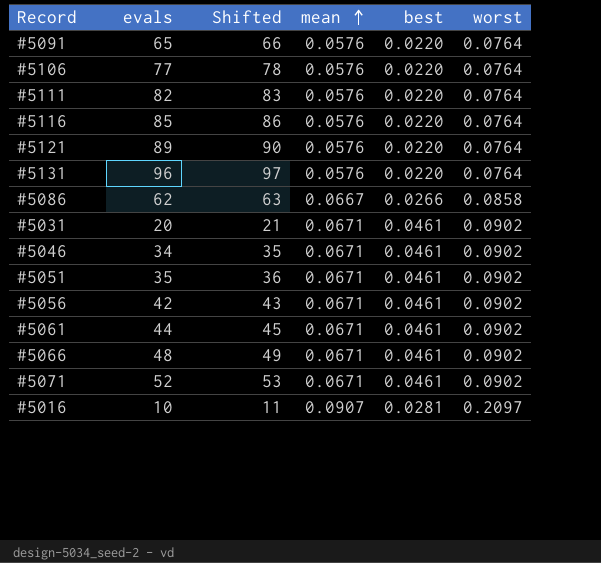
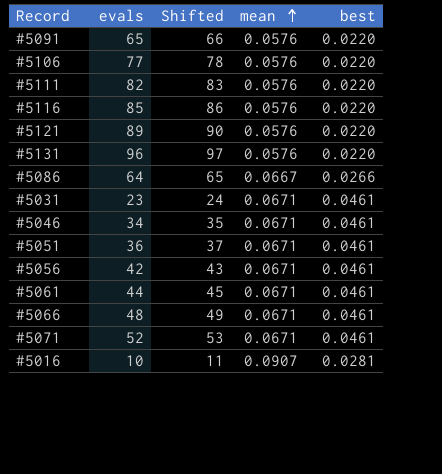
column worst | position: 6 -> none
#5086 | evals: 62 -> 64
#5086 | Shifted: 63 -> 65
#5031 | evals: 20 -> 23
#5031 | Shifted: 21 -> 24
#5051 | evals: 35 -> 36
#5051 | Shifted: 36 -> 37

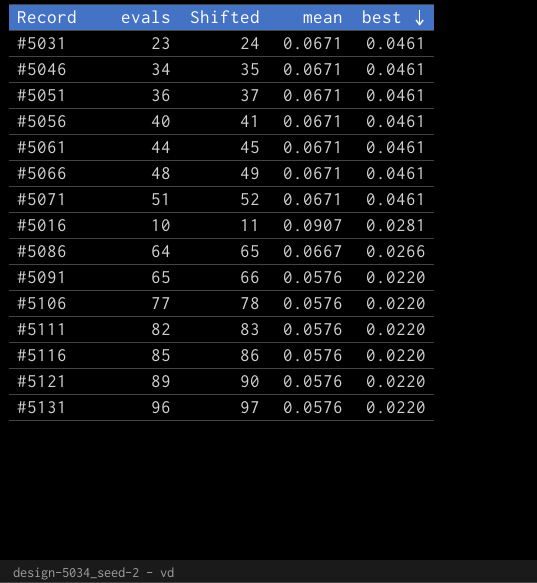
row order: mean ascending -> best descending
#5056 | evals: 42 -> 40
#5056 | Shifted: 43 -> 41
#5071 | evals: 52 -> 51
#5071 | Shifted: 53 -> 52

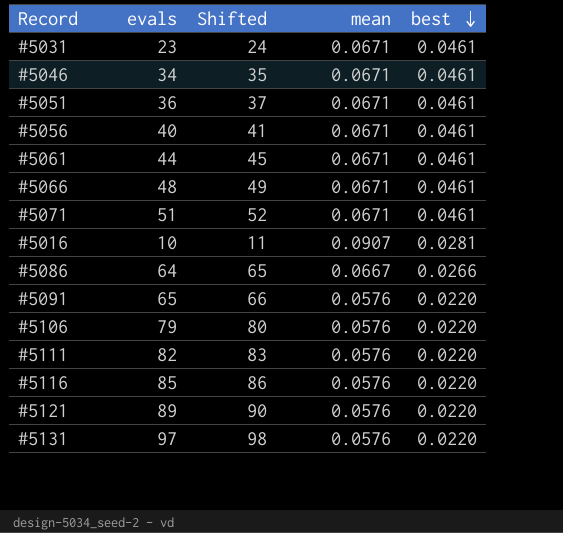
#5106 | evals: 77 -> 79
#5106 | Shifted: 78 -> 80
#5131 | evals: 96 -> 97
#5131 | Shifted: 97 -> 98

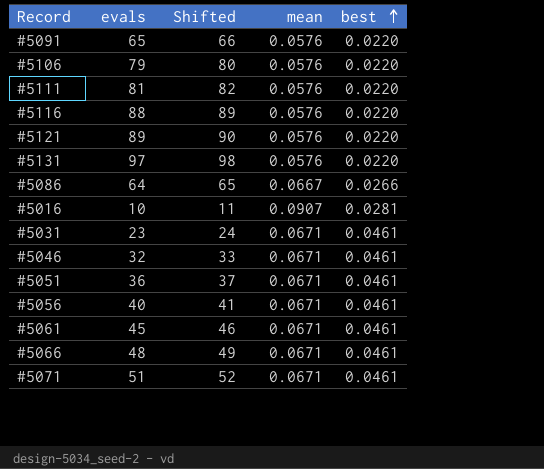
row order: best descending -> best ascending
#5111 | evals: 82 -> 81
#5111 | Shifted: 83 -> 82
#5116 | evals: 85 -> 88
#5116 | Shifted: 86 -> 89
#5046 | evals: 34 -> 32
#5046 | Shifted: 35 -> 33
#5061 | evals: 44 -> 45
#5061 | Shifted: 45 -> 46

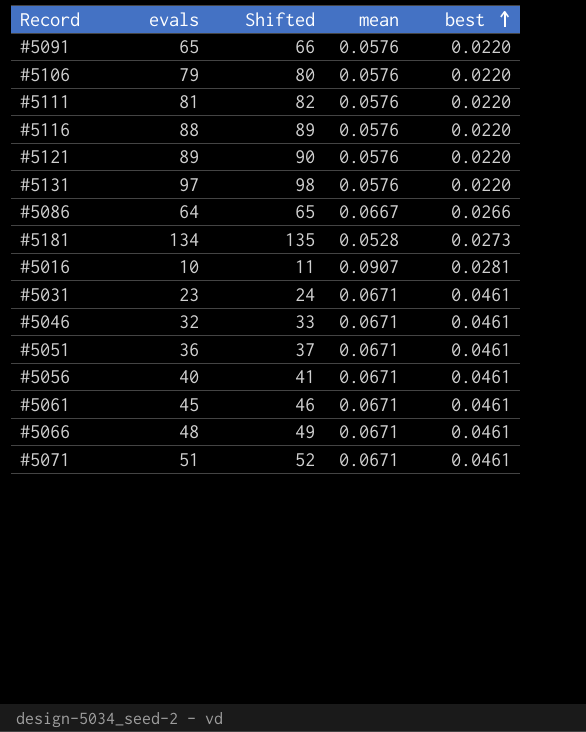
row #5181: none -> 134 | 135 | 0.0528 | 0.0273

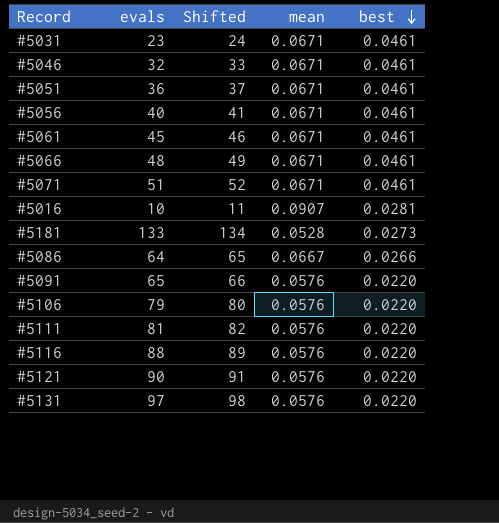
row order: best ascending -> best descending
#5181 | evals: 134 -> 133
#5181 | Shifted: 135 -> 134
#5121 | evals: 89 -> 90
#5121 | Shifted: 90 -> 91

